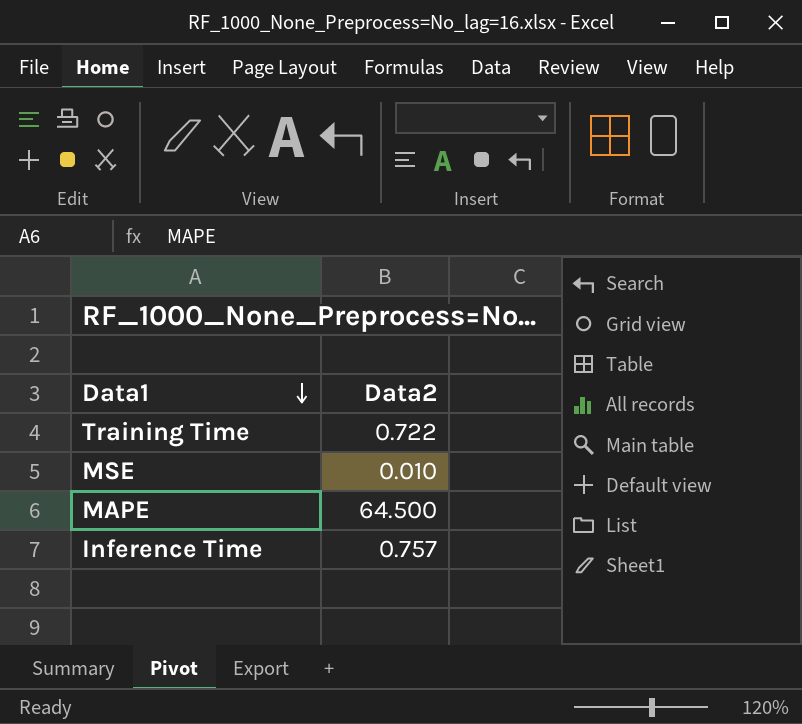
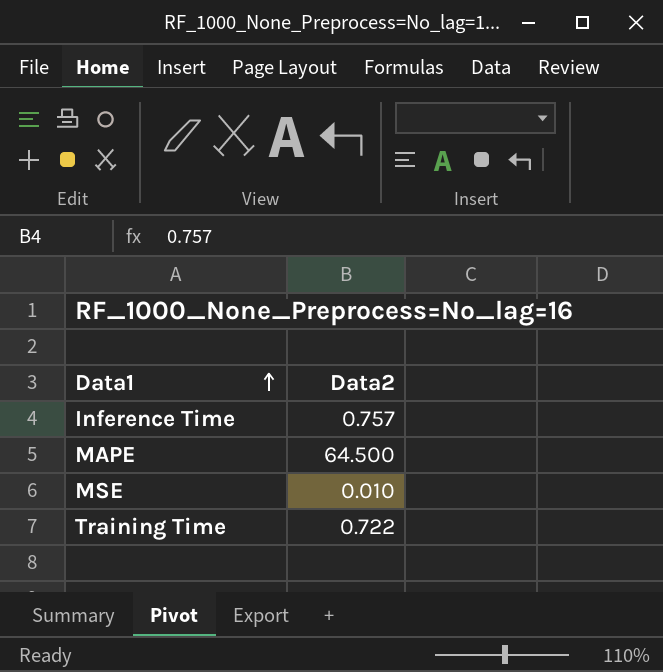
row order: Data1 descending -> Data1 ascending

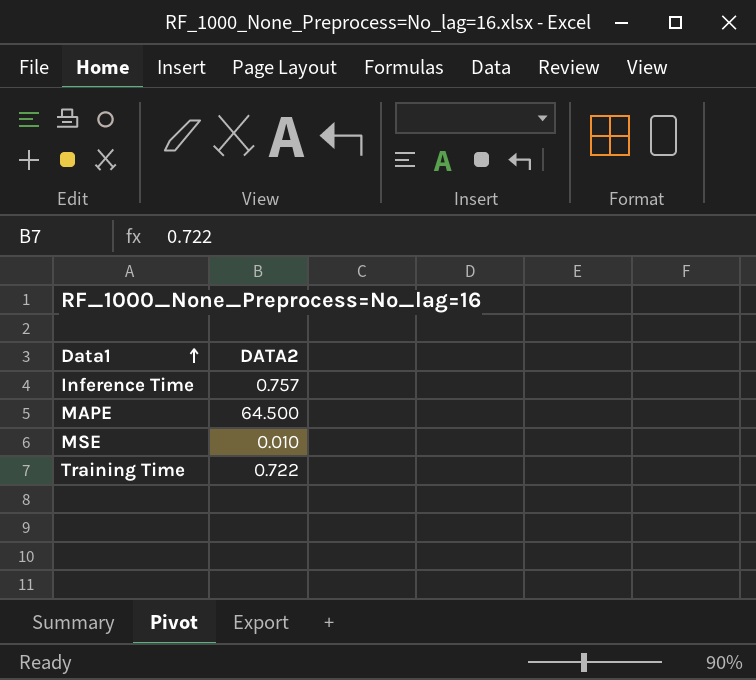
column name: Data2 -> DATA2

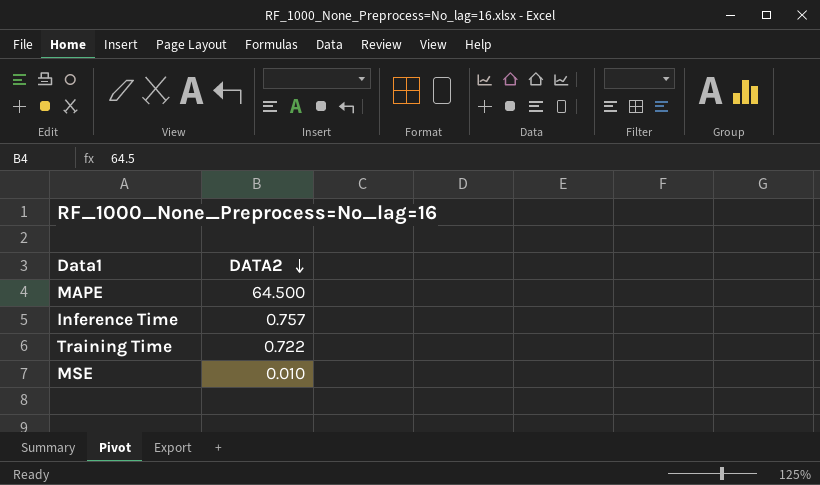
row order: Data1 ascending -> DATA2 descending

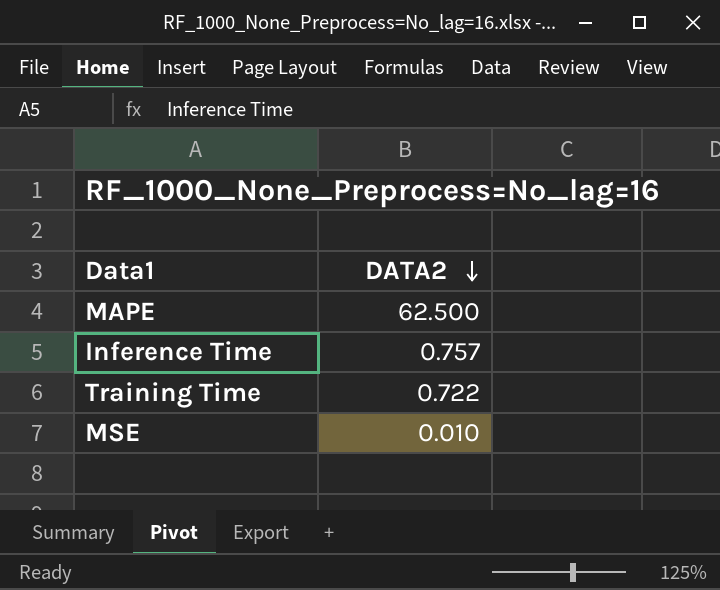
MAPE | DATA2: 64.500 -> 62.500

